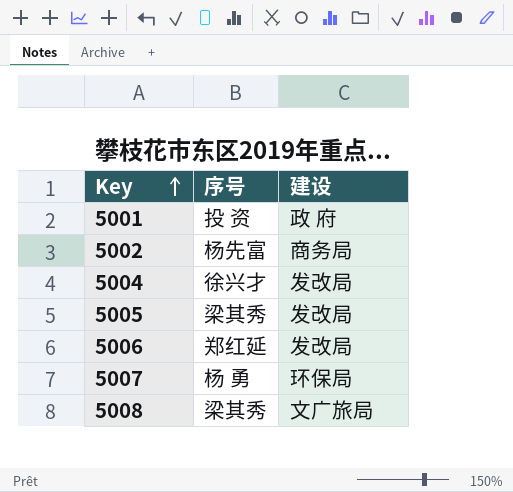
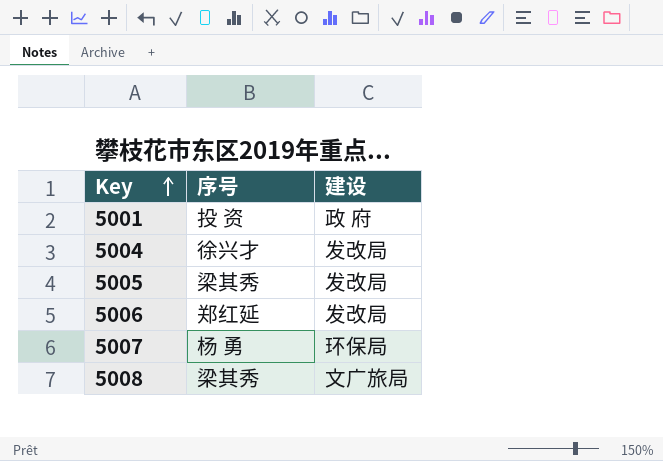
row 5002: 杨先富 | 商务局 -> none

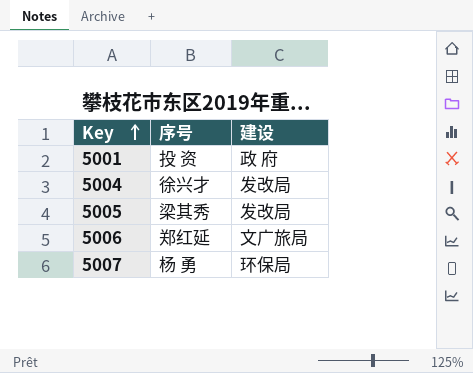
row 5008: 梁其秀 | 文广旅局 -> none
5006 | 建设: 发改局 -> 文广旅局

